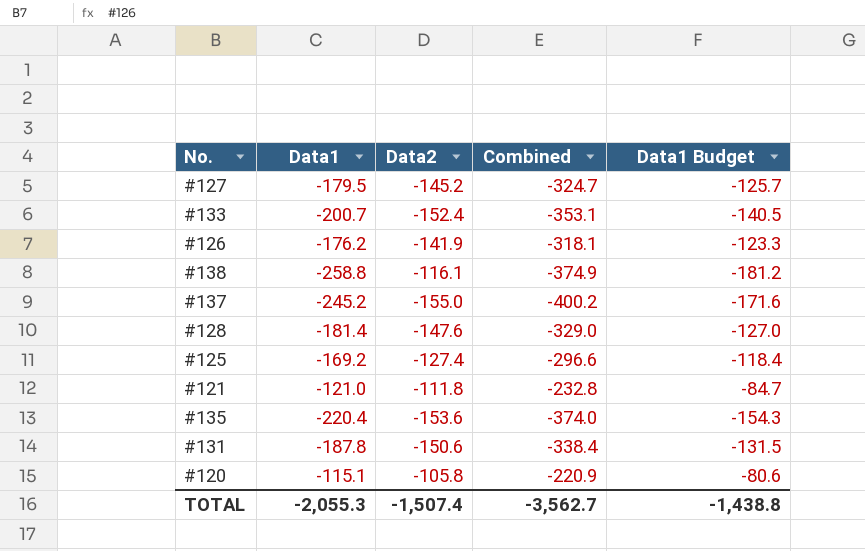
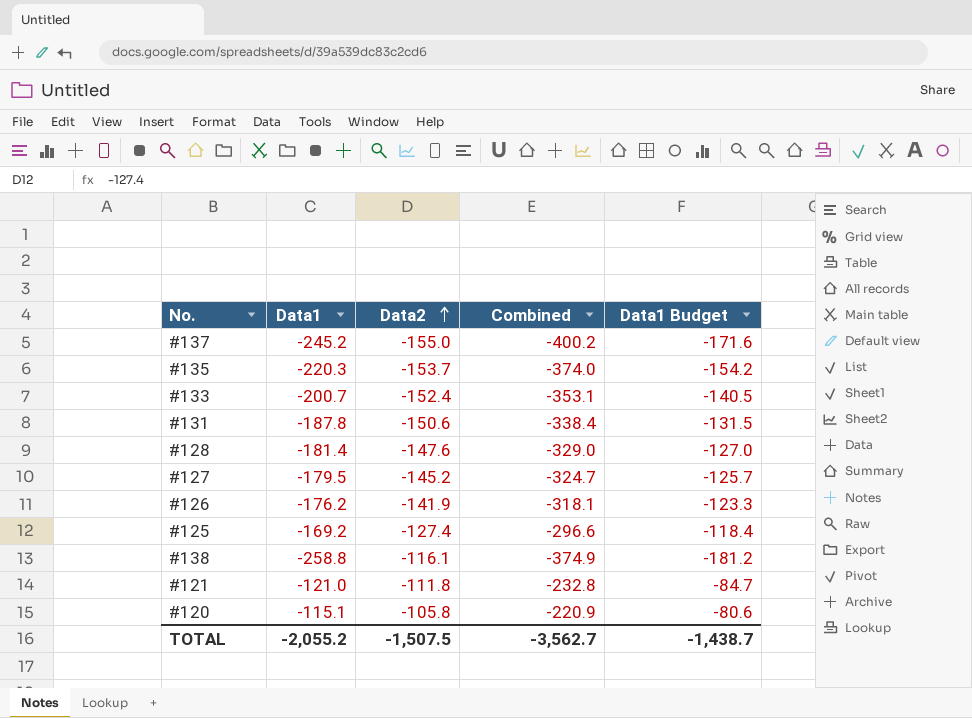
row order: none -> Data2 ascending
#135 | Data1: -220.4 -> -220.3
#135 | Data2: -153.6 -> -153.7
#135 | Data1 Budget: -154.3 -> -154.2
TOTAL | Data1: -2,055.3 -> -2,055.2
TOTAL | Data2: -1,507.4 -> -1,507.5
TOTAL | Data1 Budget: -1,438.8 -> -1,438.7

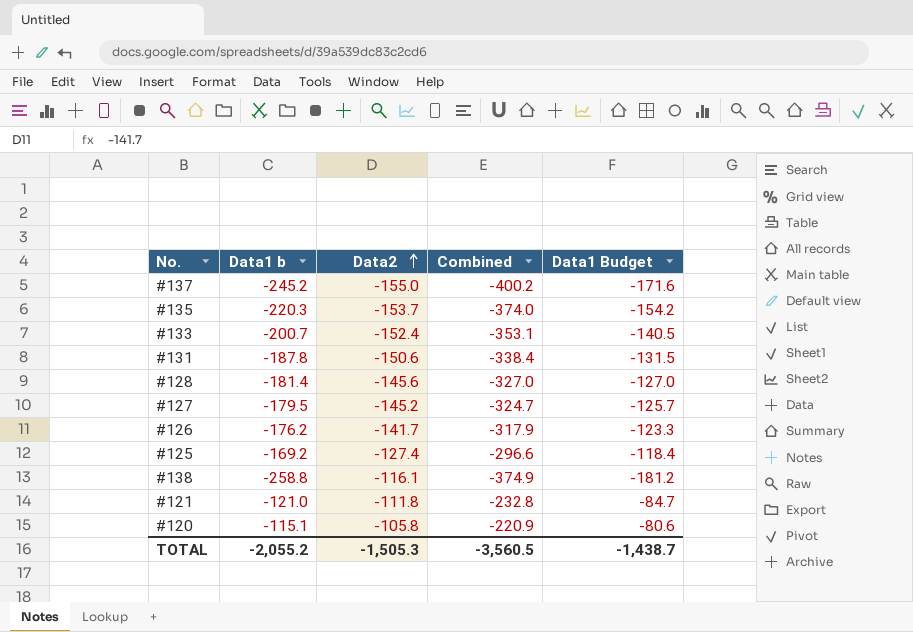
column name: Data1 -> Data1 b
#128 | Data2: -147.6 -> -145.6
#128 | Combined: -329.0 -> -327.0
#126 | Data2: -141.9 -> -141.7
#126 | Combined: -318.1 -> -317.9
TOTAL | Data2: -1,507.5 -> -1,505.3
TOTAL | Combined: -3,562.7 -> -3,560.5

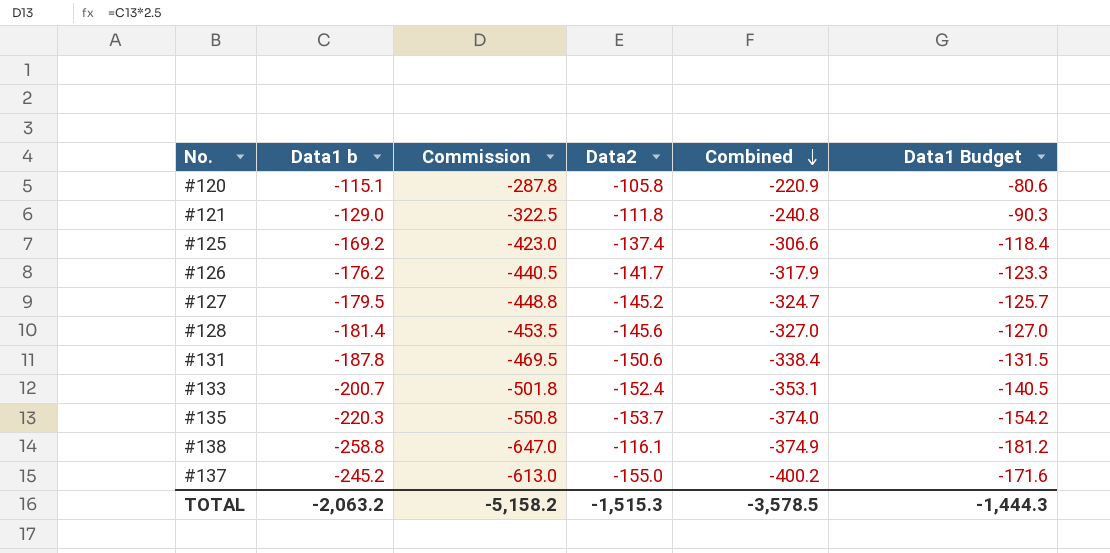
row order: Data2 ascending -> Combined descending
column Commission | formula: none -> [Data1 b] * 2.5
#121 | Data1 b: -121.0 -> -129.0
#121 | Combined: -232.8 -> -240.8
#121 | Data1 Budget: -84.7 -> -90.3
#125 | Data2: -127.4 -> -137.4
#125 | Combined: -296.6 -> -306.6
TOTAL | Data1 b: -2,055.2 -> -2,063.2
TOTAL | Data2: -1,505.3 -> -1,515.3
TOTAL | Combined: -3,560.5 -> -3,578.5
TOTAL | Data1 Budget: -1,438.7 -> -1,444.3

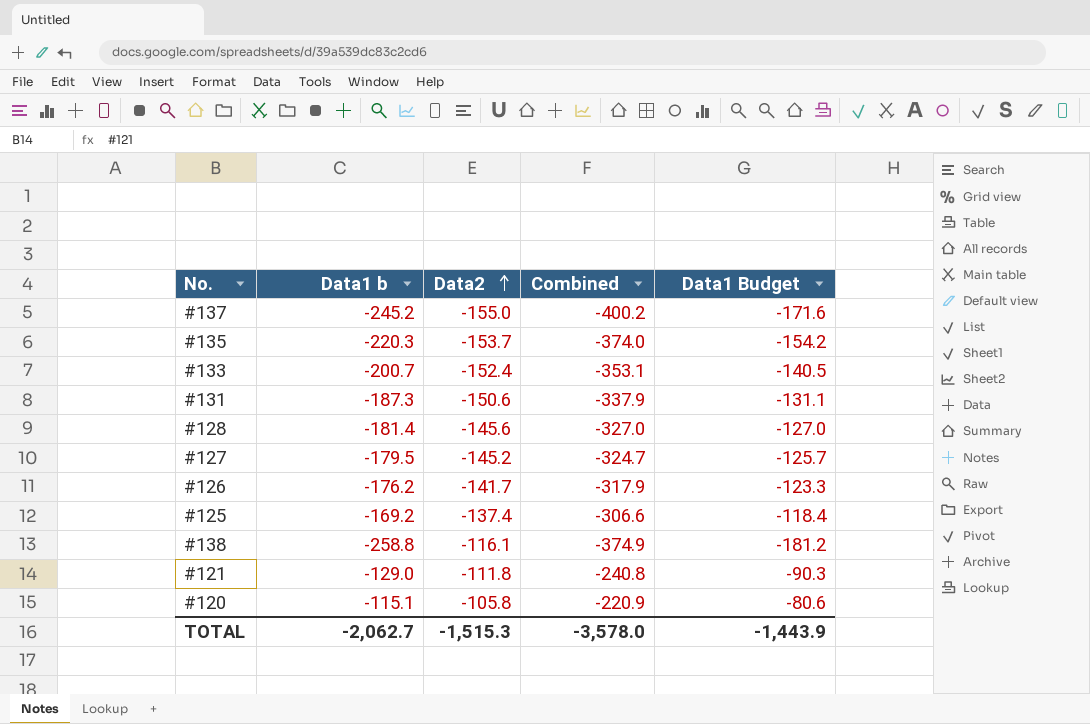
row order: Combined descending -> Data2 ascending
column Commission | formula: [Data1 b] * 2.5 -> none
#131 | Data1 b: -187.8 -> -187.3
#131 | Combined: -338.4 -> -337.9
#131 | Data1 Budget: -131.5 -> -131.1
TOTAL | Data1 b: -2,063.2 -> -2,062.7
TOTAL | Combined: -3,578.5 -> -3,578.0
TOTAL | Data1 Budget: -1,444.3 -> -1,443.9

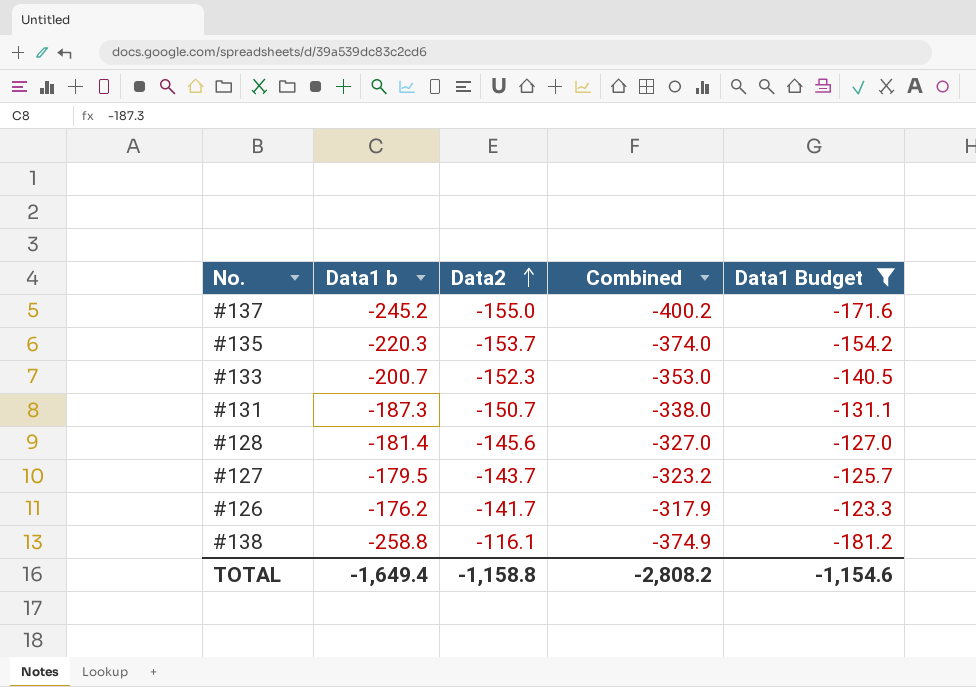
filter: none -> Data1 Budget <= -123.3
#133 | Data2: -152.4 -> -152.3
#133 | Combined: -353.1 -> -353.0
#131 | Data2: -150.6 -> -150.7
#131 | Combined: -337.9 -> -338.0
#127 | Data2: -145.2 -> -143.7
#127 | Combined: -324.7 -> -323.2
TOTAL | Data1 b: -2,062.7 -> -1,649.4
TOTAL | Data2: -1,515.3 -> -1,158.8
TOTAL | Combined: -3,578.0 -> -2,808.2
TOTAL | Data1 Budget: -1,443.9 -> -1,154.6

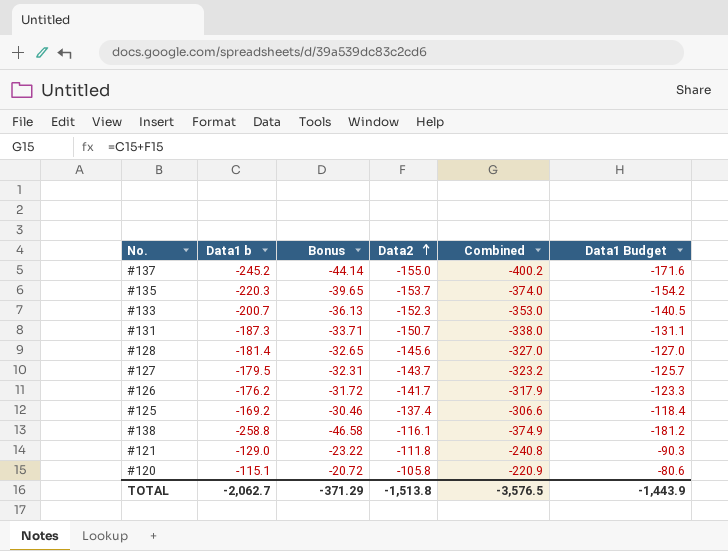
filter: Data1 Budget <= -123.3 -> none
column Bonus | formula: none -> [Data1 b] * 0.18
TOTAL | Data1 b: -1,649.4 -> -2,062.7
TOTAL | Data2: -1,158.8 -> -1,513.8
TOTAL | Combined: -2,808.2 -> -3,576.5
TOTAL | Data1 Budget: -1,154.6 -> -1,443.9

